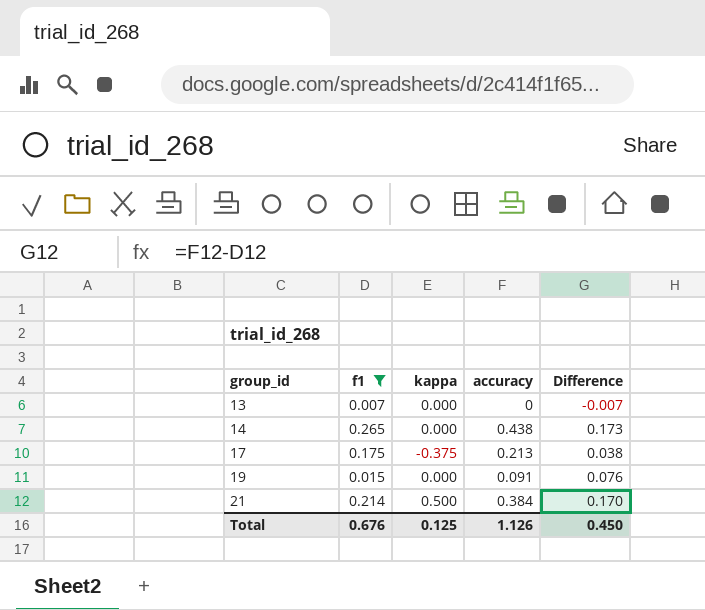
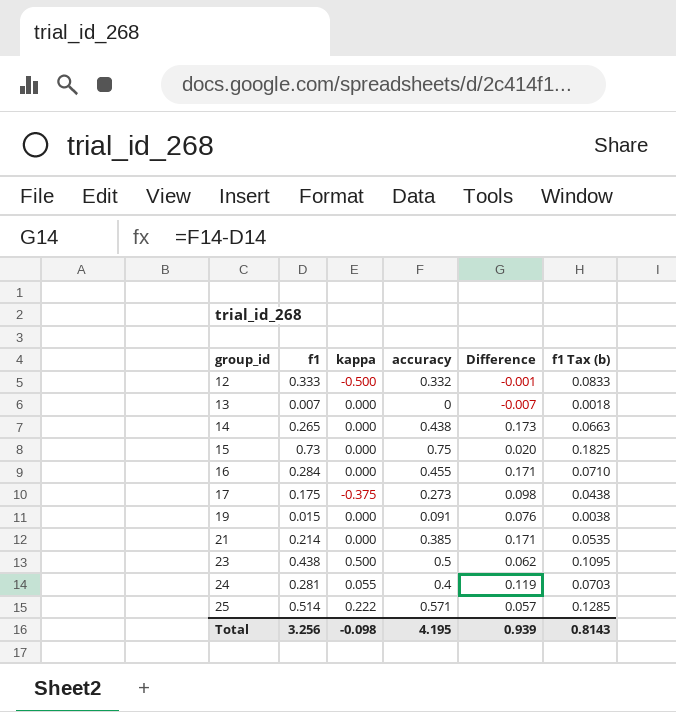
filter: f1 <= 0.265 -> none
column f1 Tax (b) | formula: none -> [f1] * 0.25
17 | accuracy: 0.213 -> 0.273
17 | Difference: 0.038 -> 0.098
21 | kappa: 0.500 -> 0.000
21 | accuracy: 0.384 -> 0.385
21 | Difference: 0.170 -> 0.171
Total | f1: 0.676 -> 3.256
Total | kappa: 0.125 -> -0.098
Total | accuracy: 1.126 -> 4.195
Total | Difference: 0.450 -> 0.939

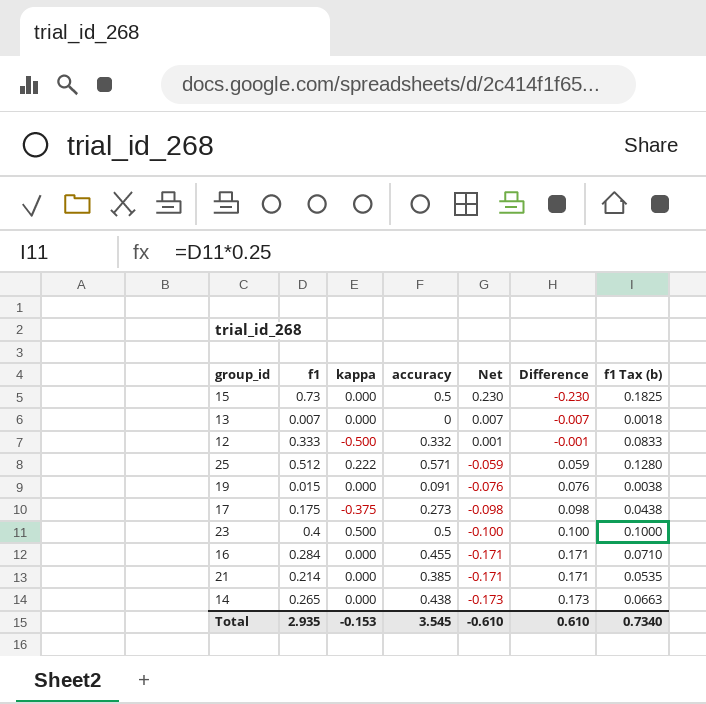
row order: group_id ascending -> Net descending
column Net | formula: none -> [f1] - [accuracy]
row 24: 0.281 | 0.055 | 0.4 | 0.119 | 0.0703 -> none
15 | accuracy: 0.75 -> 0.5
15 | Difference: 0.020 -> -0.230
25 | f1: 0.514 -> 0.512
25 | Difference: 0.057 -> 0.059
25 | f1 Tax (b): 0.1285 -> 0.1280
23 | f1: 0.438 -> 0.4
23 | Difference: 0.062 -> 0.100
23 | f1 Tax (b): 0.1095 -> 0.1000
Total | f1: 3.256 -> 2.935
Total | kappa: -0.098 -> -0.153
Total | accuracy: 4.195 -> 3.545
Total | Difference: 0.939 -> 0.610
Total | f1 Tax (b): 0.8143 -> 0.7340

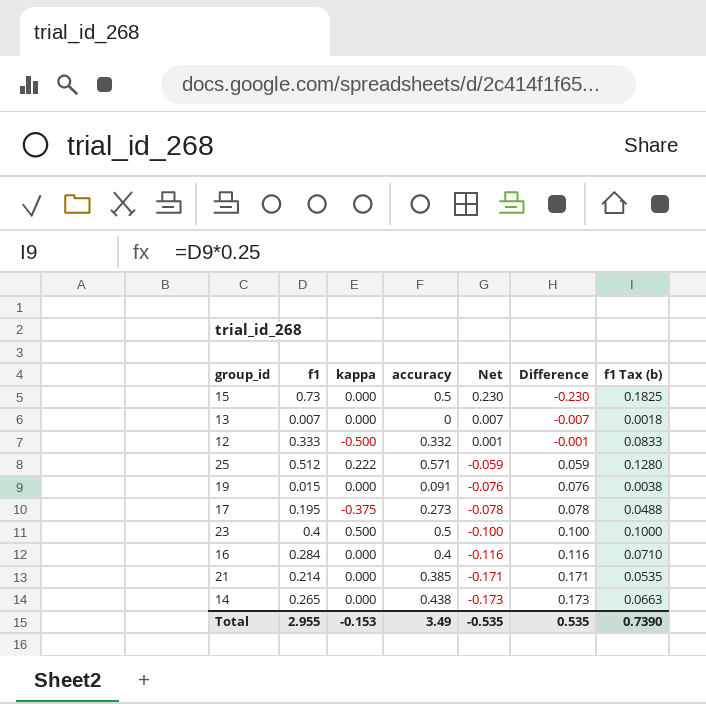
17 | f1: 0.175 -> 0.195
17 | Net: -0.098 -> -0.078
17 | Difference: 0.098 -> 0.078
17 | f1 Tax (b): 0.0438 -> 0.0488
16 | accuracy: 0.455 -> 0.4
16 | Net: -0.171 -> -0.116
16 | Difference: 0.171 -> 0.116
Total | f1: 2.935 -> 2.955
Total | accuracy: 3.545 -> 3.49
Total | Net: -0.610 -> -0.535
Total | Difference: 0.610 -> 0.535
Total | f1 Tax (b): 0.7340 -> 0.7390

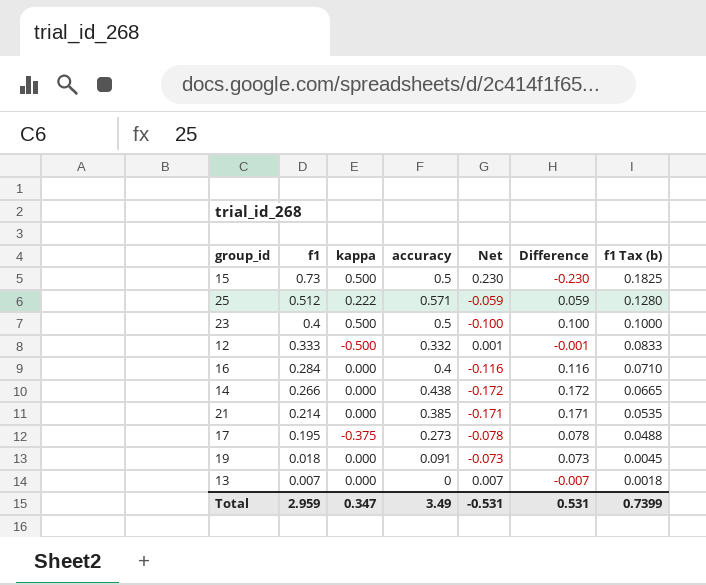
row order: Net descending -> f1 descending
15 | kappa: 0.000 -> 0.500
14 | f1: 0.265 -> 0.266
14 | Net: -0.173 -> -0.172
14 | Difference: 0.173 -> 0.172
14 | f1 Tax (b): 0.0663 -> 0.0665
19 | f1: 0.015 -> 0.018
19 | Net: -0.076 -> -0.073
19 | Difference: 0.076 -> 0.073
19 | f1 Tax (b): 0.0038 -> 0.0045
Total | f1: 2.955 -> 2.959
Total | kappa: -0.153 -> 0.347
Total | Net: -0.535 -> -0.531
Total | Difference: 0.535 -> 0.531
Total | f1 Tax (b): 0.7390 -> 0.7399

